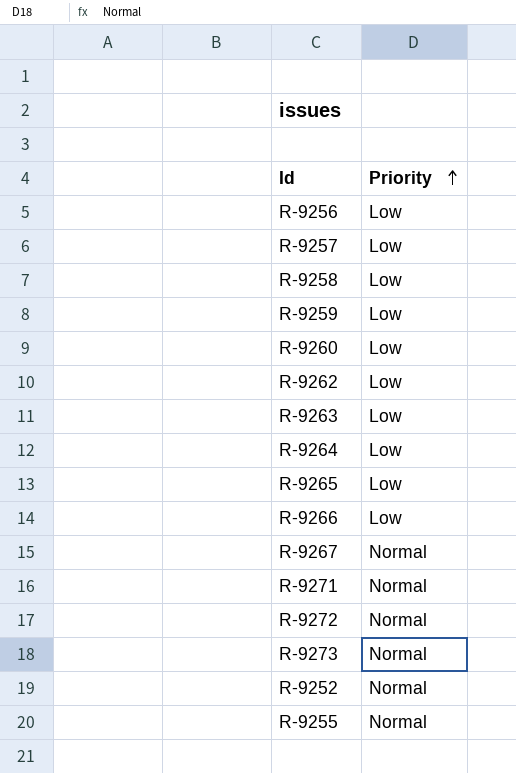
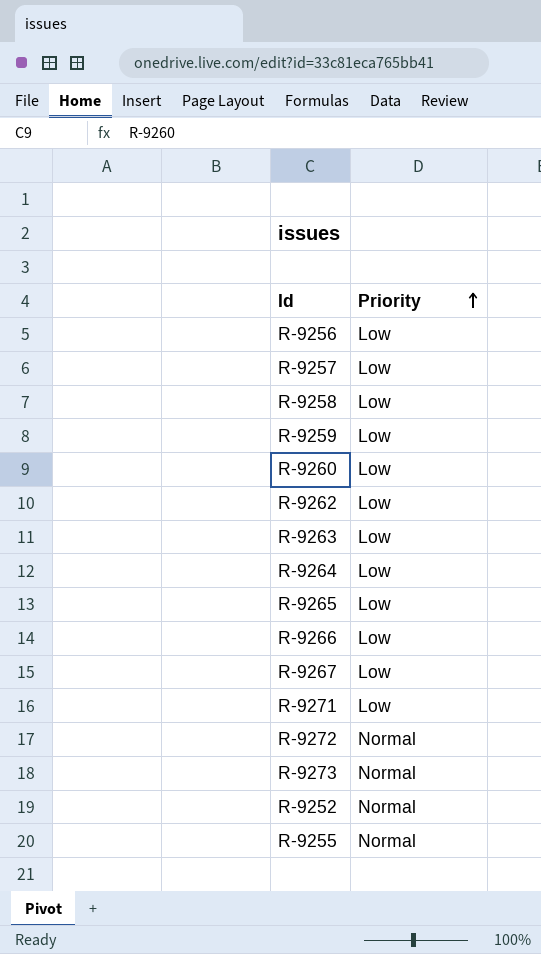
R-9267 | Priority: Normal -> Low
R-9271 | Priority: Normal -> Low

